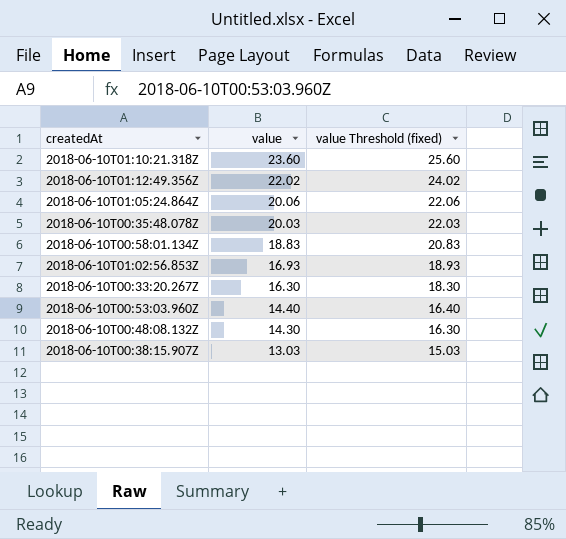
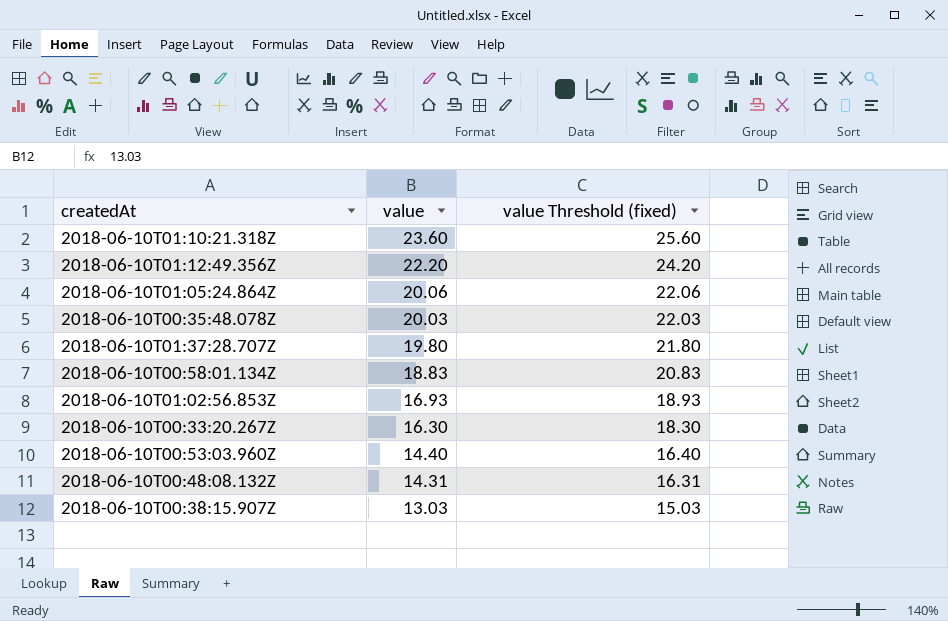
2018-06-10T01:12:49.356Z | value: 22.02 -> 22.20
2018-06-10T01:12:49.356Z | value Threshold (fixed): 24.02 -> 24.20
row 2018-06-10T01:37:28.707Z: none -> 19.80 | 21.80
2018-06-10T00:48:08.132Z | value: 14.30 -> 14.31
2018-06-10T00:48:08.132Z | value Threshold (fixed): 16.30 -> 16.31

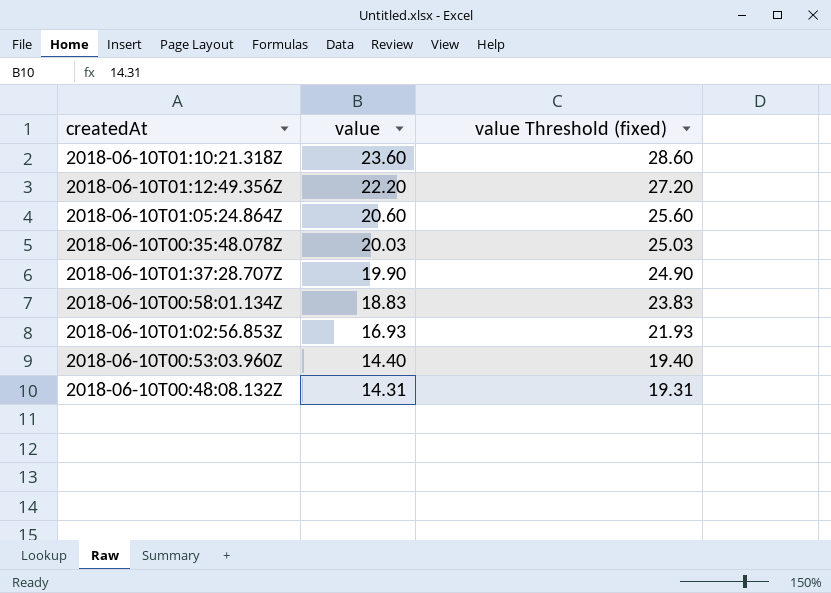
column value Threshold (fixed) | formula: [value] + 2 -> [value] + 5
row 2018-06-10T00:33:20.267Z: 16.30 | 18.30 -> none
row 2018-06-10T00:38:15.907Z: 13.03 | 15.03 -> none
2018-06-10T01:05:24.864Z | value: 20.06 -> 20.60
2018-06-10T01:37:28.707Z | value: 19.80 -> 19.90

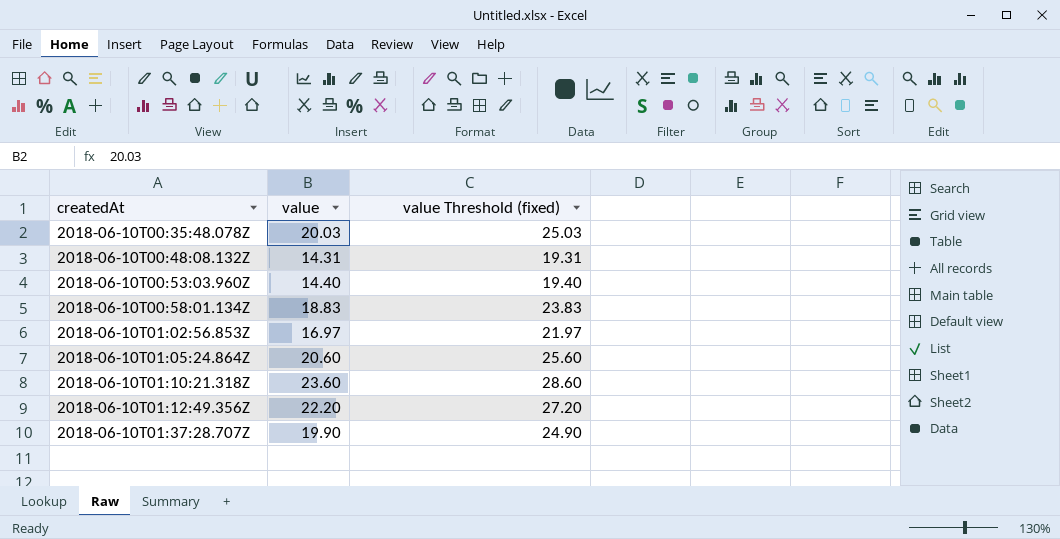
row order: value descending -> createdAt ascending
2018-06-10T01:02:56.853Z | value: 16.93 -> 16.97
2018-06-10T01:02:56.853Z | value Threshold (fixed): 21.93 -> 21.97

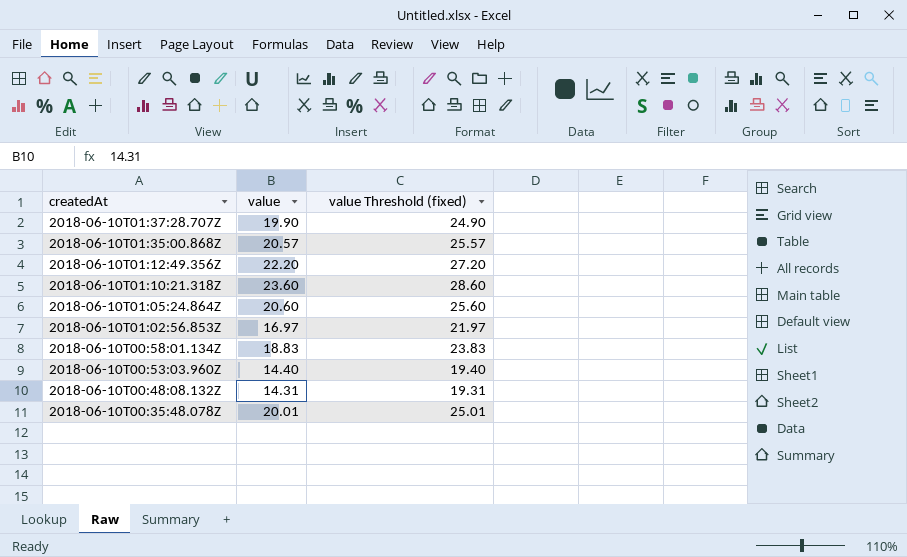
row order: createdAt ascending -> createdAt descending
row 2018-06-10T01:35:00.868Z: none -> 20.57 | 25.57
2018-06-10T00:35:48.078Z | value: 20.03 -> 20.01
2018-06-10T00:35:48.078Z | value Threshold (fixed): 25.03 -> 25.01

